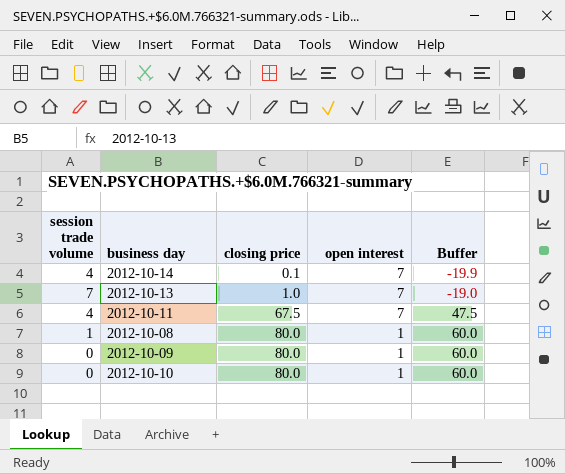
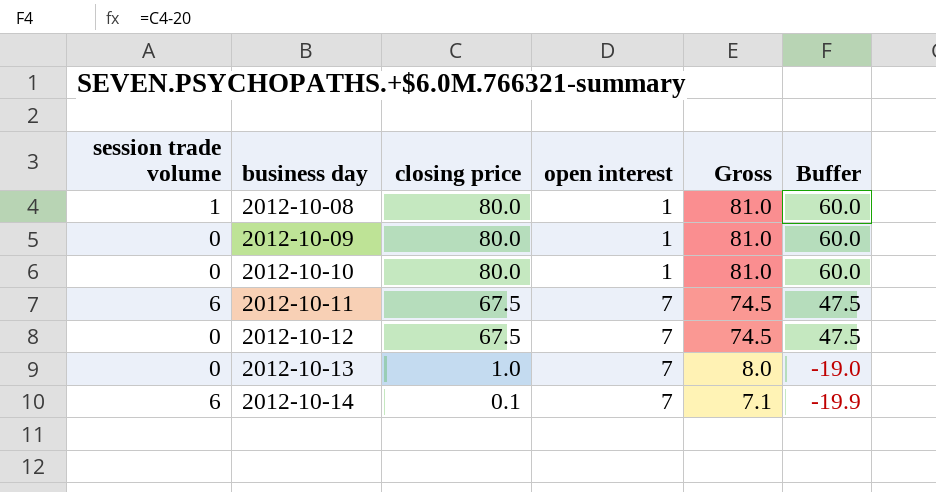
row order: closing price ascending -> business day ascending
column Gross | formula: none -> [closing price] + [open interest]
2012-10-11 | session trade volume: 4 -> 6
row 2012-10-12: none -> 0 | 67.5 | 7 | 74.5 | 47.5
2012-10-13 | session trade volume: 7 -> 0
2012-10-14 | session trade volume: 4 -> 6

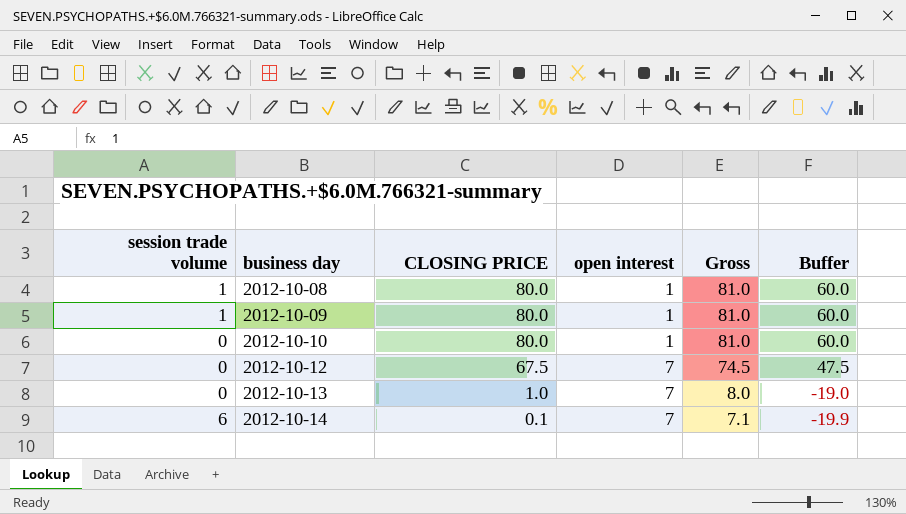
column name: closing price -> CLOSING PRICE
row 2012-10-11: 6 | 67.5 | 7 | 74.5 | 47.5 -> none
2012-10-09 | session trade volume: 0 -> 1

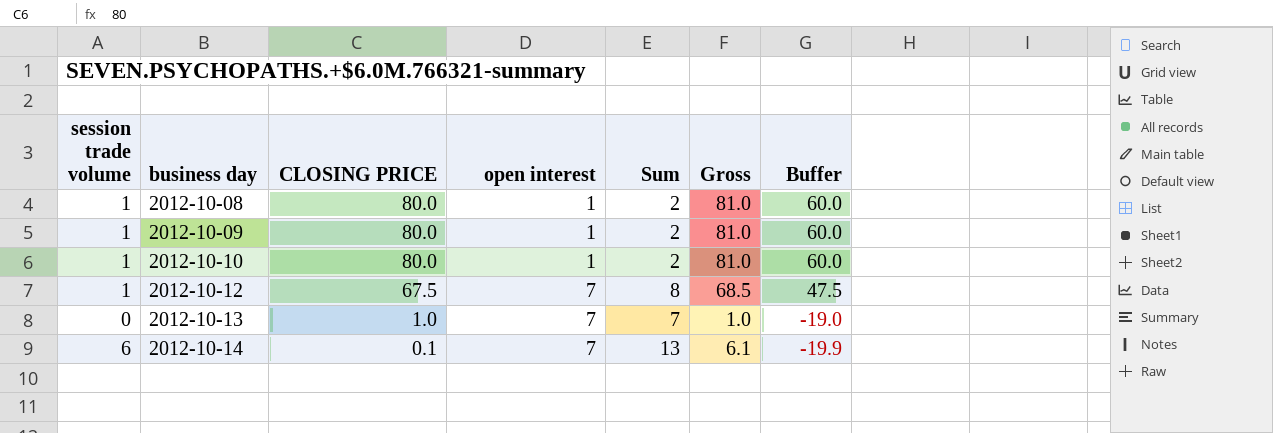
column Sum | formula: none -> [session trade volume] + [open interest]
column Gross | formula: [CLOSING PRICE] + [open interest] -> [session trade volume] + [CLOSING PRICE]
2012-10-10 | session trade volume: 0 -> 1
2012-10-12 | session trade volume: 0 -> 1

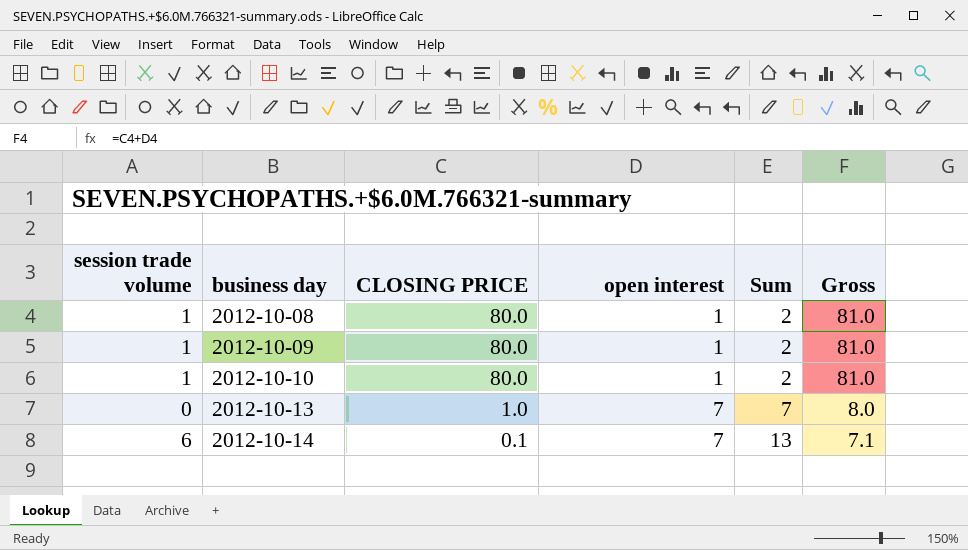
column Buffer | formula: [CLOSING PRICE] - 20 -> none
column Gross | formula: [session trade volume] + [CLOSING PRICE] -> [CLOSING PRICE] + [open interest]
row 2012-10-12: 1 | 67.5 | 7 | 8 | 68.5 | 47.5 -> none

